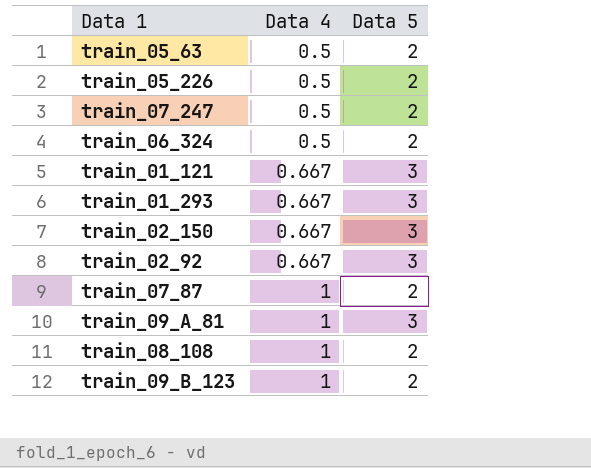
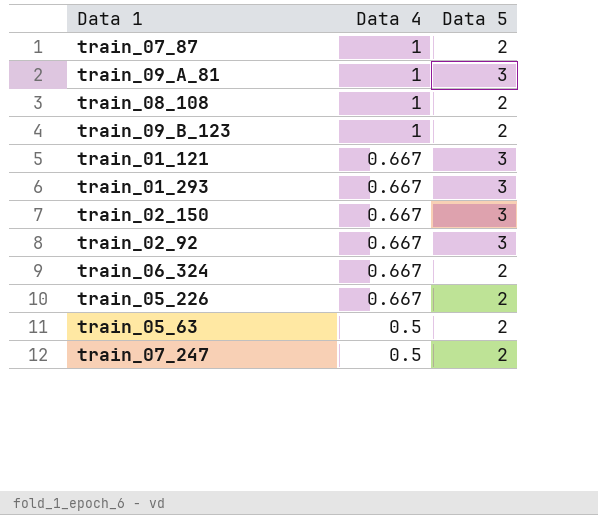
row order: Data 4 ascending -> Data 4 descending
train_06_324 | Data 4: 0.5 -> 0.667
train_05_226 | Data 4: 0.5 -> 0.667

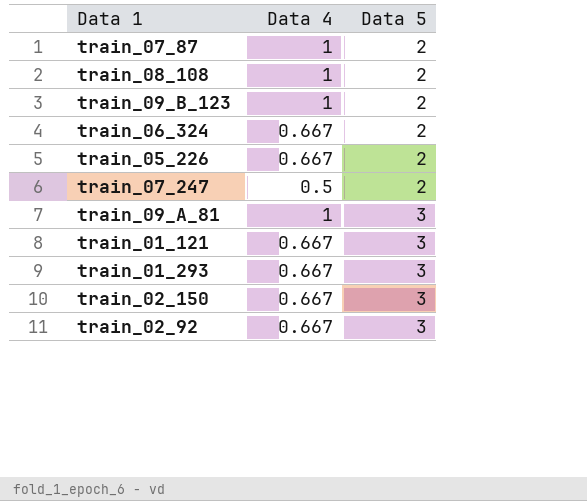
row order: Data 4 descending -> Data 5 ascending
row train_05_63: 0.5 | 2 -> none

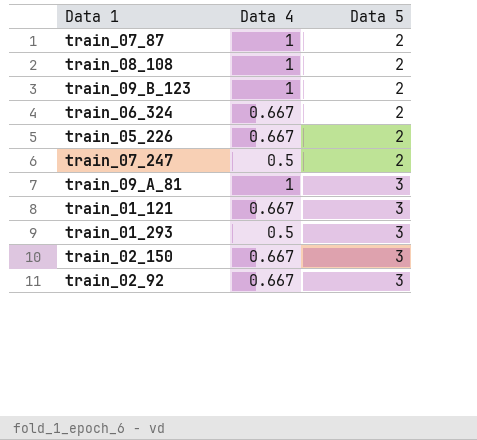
train_01_293 | Data 4: 0.667 -> 0.5

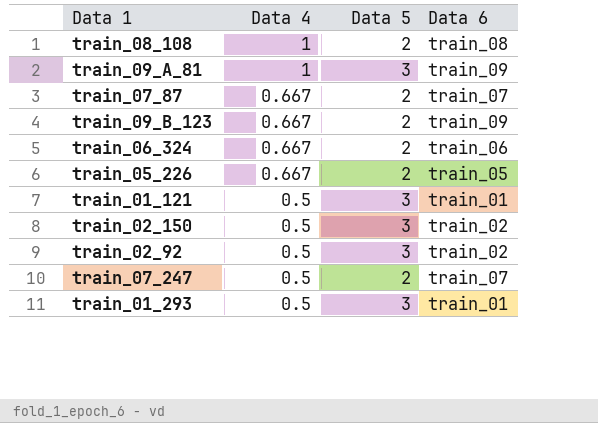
row order: Data 5 ascending -> Data 4 descending
column Data 6 | position: none -> 4
train_07_87 | Data 4: 1 -> 0.667
train_09_B_123 | Data 4: 1 -> 0.667
train_01_121 | Data 4: 0.667 -> 0.5
train_02_150 | Data 4: 0.667 -> 0.5
train_02_92 | Data 4: 0.667 -> 0.5

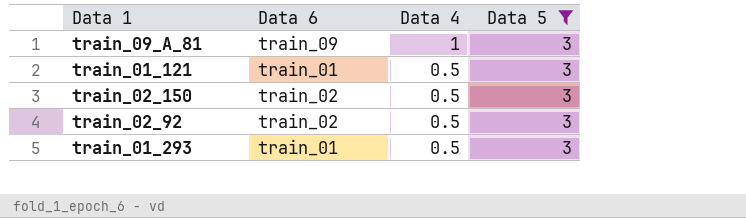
filter: none -> Data 5 = 3
column Data 6 | position: 4 -> 2

